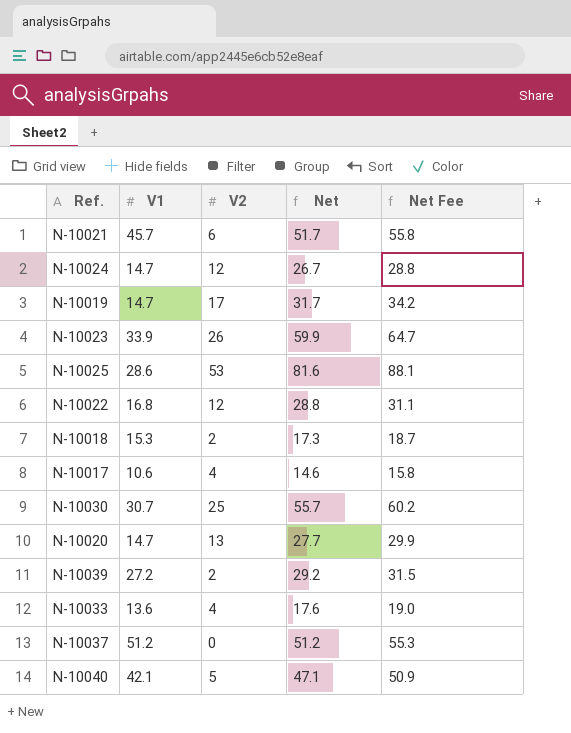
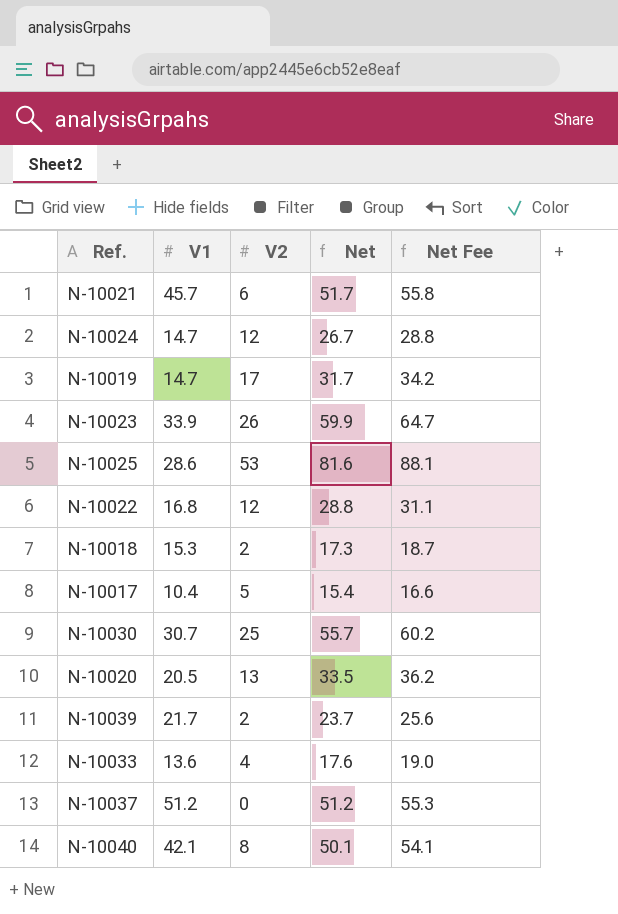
N-10017 | V1: 10.6 -> 10.4
N-10017 | V2: 4 -> 5
N-10017 | Net: 14.6 -> 15.4
N-10017 | Net Fee: 15.8 -> 16.6
N-10020 | V1: 14.7 -> 20.5
N-10020 | Net: 27.7 -> 33.5
N-10020 | Net Fee: 29.9 -> 36.2
N-10039 | V1: 27.2 -> 21.7
N-10039 | Net: 29.2 -> 23.7
N-10039 | Net Fee: 31.5 -> 25.6
N-10040 | V2: 5 -> 8
N-10040 | Net: 47.1 -> 50.1
N-10040 | Net Fee: 50.9 -> 54.1

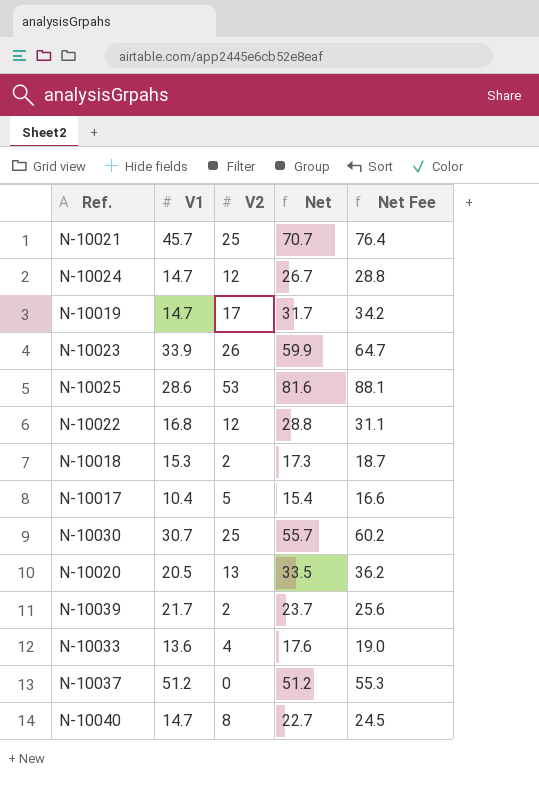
N-10021 | V2: 6 -> 25
N-10021 | Net: 51.7 -> 70.7
N-10021 | Net Fee: 55.8 -> 76.4
N-10040 | V1: 42.1 -> 14.7
N-10040 | Net: 50.1 -> 22.7
N-10040 | Net Fee: 54.1 -> 24.5

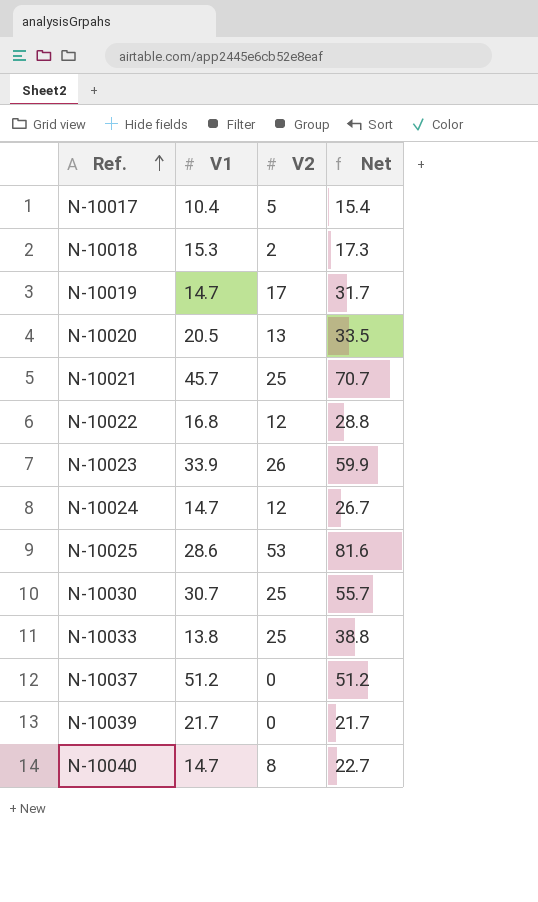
row order: none -> Ref. ascending
column Net Fee | formula: [Net] * 1.08 -> none
N-10033 | V1: 13.6 -> 13.8
N-10033 | V2: 4 -> 25
N-10033 | Net: 17.6 -> 38.8
N-10039 | V2: 2 -> 0
N-10039 | Net: 23.7 -> 21.7

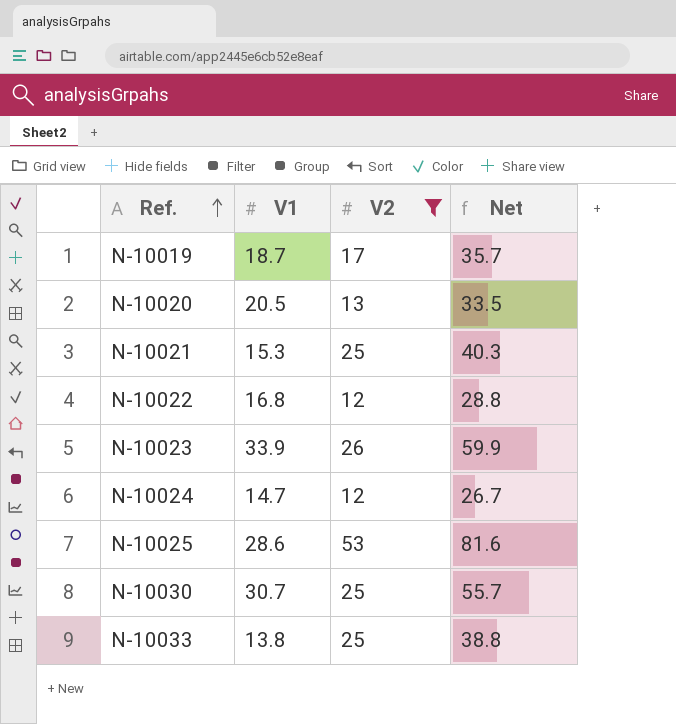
filter: none -> V2 >= 12
N-10019 | V1: 14.7 -> 18.7
N-10019 | Net: 31.7 -> 35.7
N-10021 | V1: 45.7 -> 15.3
N-10021 | Net: 70.7 -> 40.3

